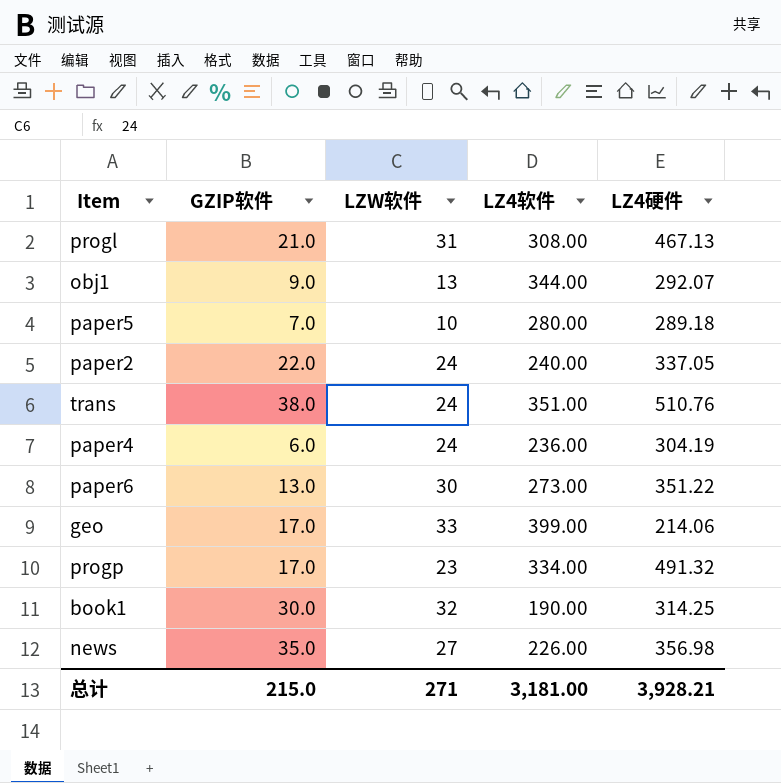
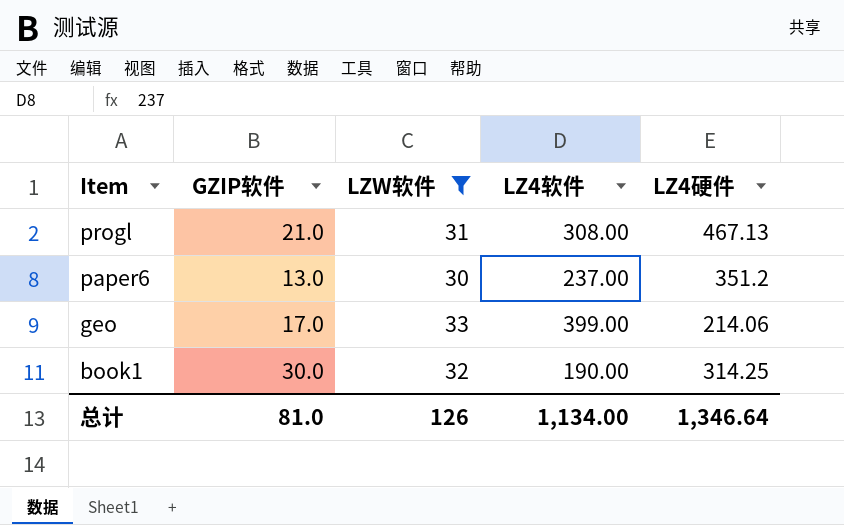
filter: none -> LZW软件 >= 30
paper6 | LZ4软件: 273.00 -> 237.00
paper6 | LZ4硬件: 351.22 -> 351.2
总计 | GZIP软件: 215.0 -> 81.0
总计 | LZW软件: 271 -> 126
总计 | LZ4软件: 3,181.00 -> 1,134.00
总计 | LZ4硬件: 3,928.21 -> 1,346.64

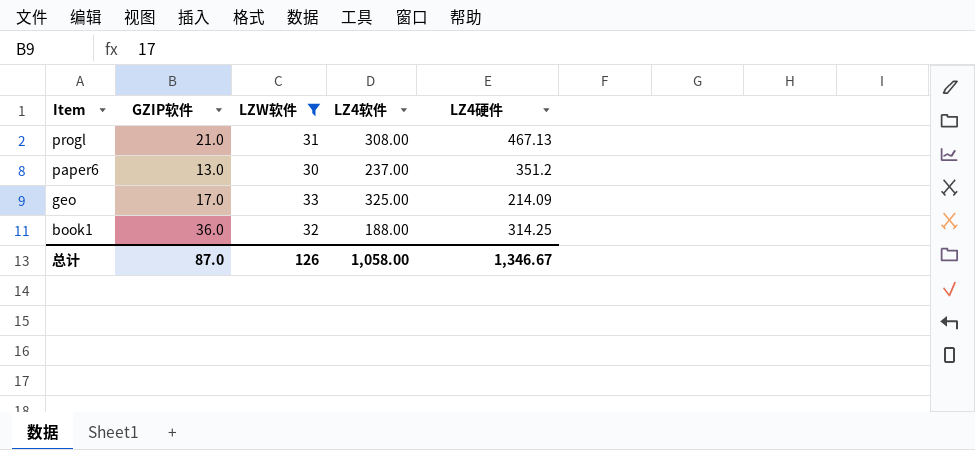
geo | LZ4软件: 399.00 -> 325.00
geo | LZ4硬件: 214.06 -> 214.09
book1 | GZIP软件: 30.0 -> 36.0
book1 | LZ4软件: 190.00 -> 188.00
总计 | GZIP软件: 81.0 -> 87.0
总计 | LZ4软件: 1,134.00 -> 1,058.00
总计 | LZ4硬件: 1,346.64 -> 1,346.67

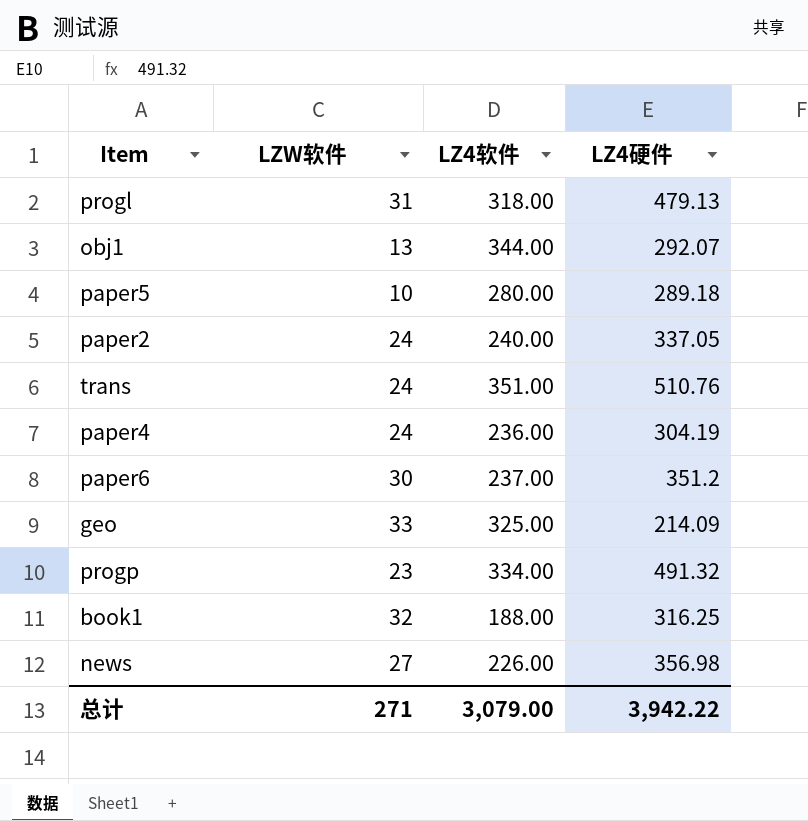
filter: LZW软件 >= 30 -> none
column GZIP软件 | position: 2 -> none
progl | LZ4软件: 308.00 -> 318.00
progl | LZ4硬件: 467.13 -> 479.13
book1 | LZ4硬件: 314.25 -> 316.25
总计 | LZW软件: 126 -> 271
总计 | LZ4软件: 1,058.00 -> 3,079.00
总计 | LZ4硬件: 1,346.67 -> 3,942.22

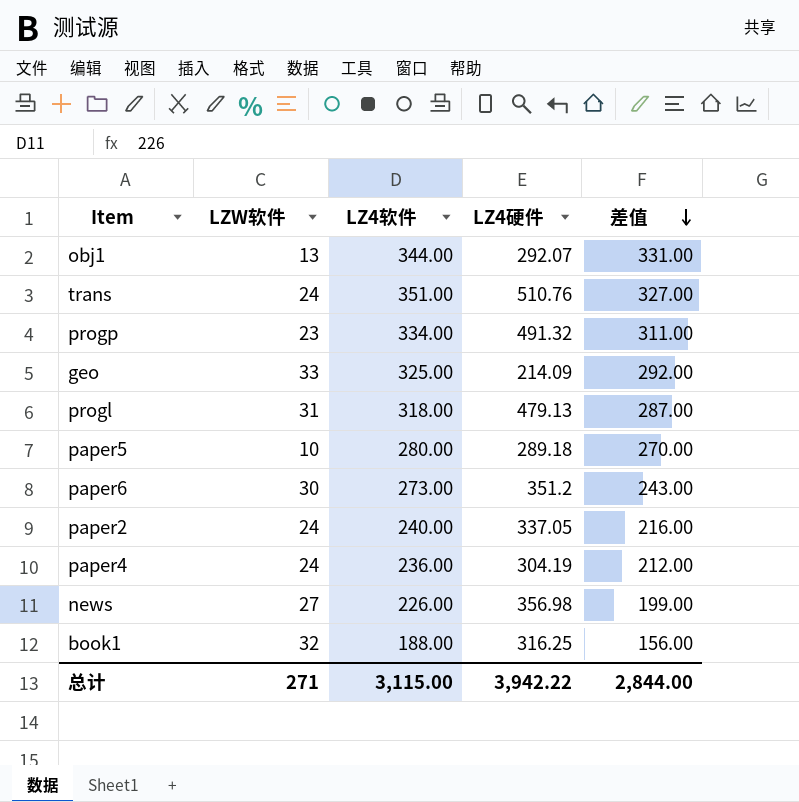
row order: none -> 差值 descending
column 差值 | formula: none -> [LZ4软件] - [LZW软件]
paper6 | LZ4软件: 237.00 -> 273.00
总计 | LZ4软件: 3,079.00 -> 3,115.00

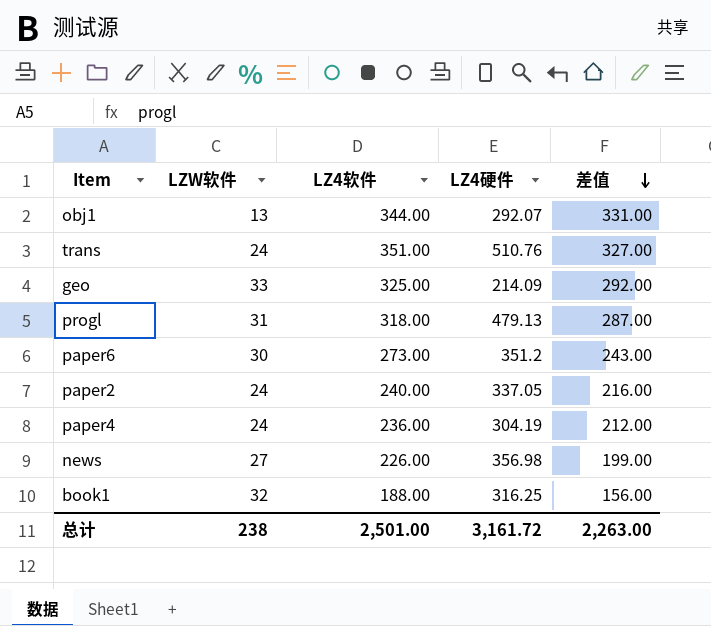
row progp: 23 | 334.00 | 491.32 | 311.00 -> none
row paper5: 10 | 280.00 | 289.18 | 270.00 -> none
总计 | LZW软件: 271 -> 238
总计 | LZ4软件: 3,115.00 -> 2,501.00
总计 | LZ4硬件: 3,942.22 -> 3,161.72
总计 | 差值: 2,844.00 -> 2,263.00

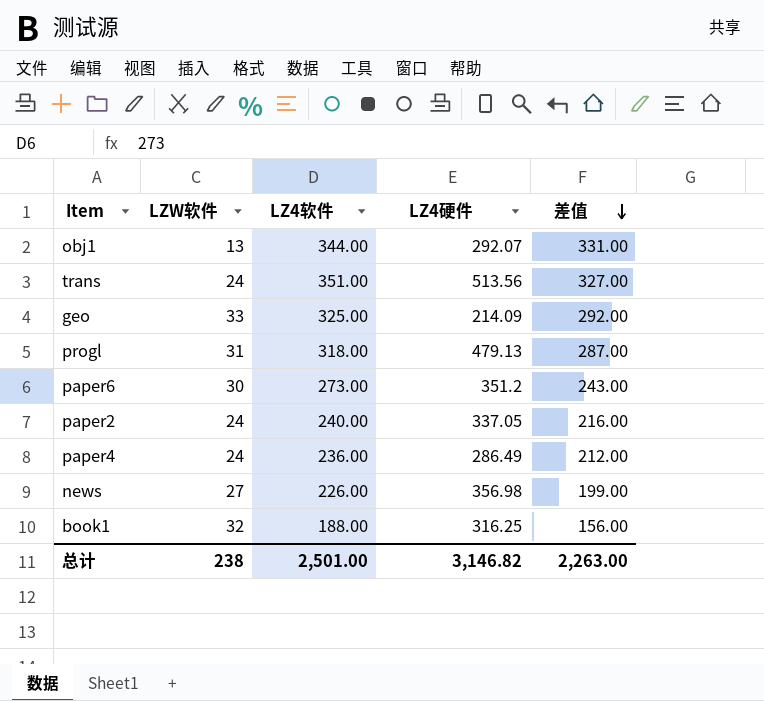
trans | LZ4硬件: 510.76 -> 513.56
paper4 | LZ4硬件: 304.19 -> 286.49
总计 | LZ4硬件: 3,161.72 -> 3,146.82

